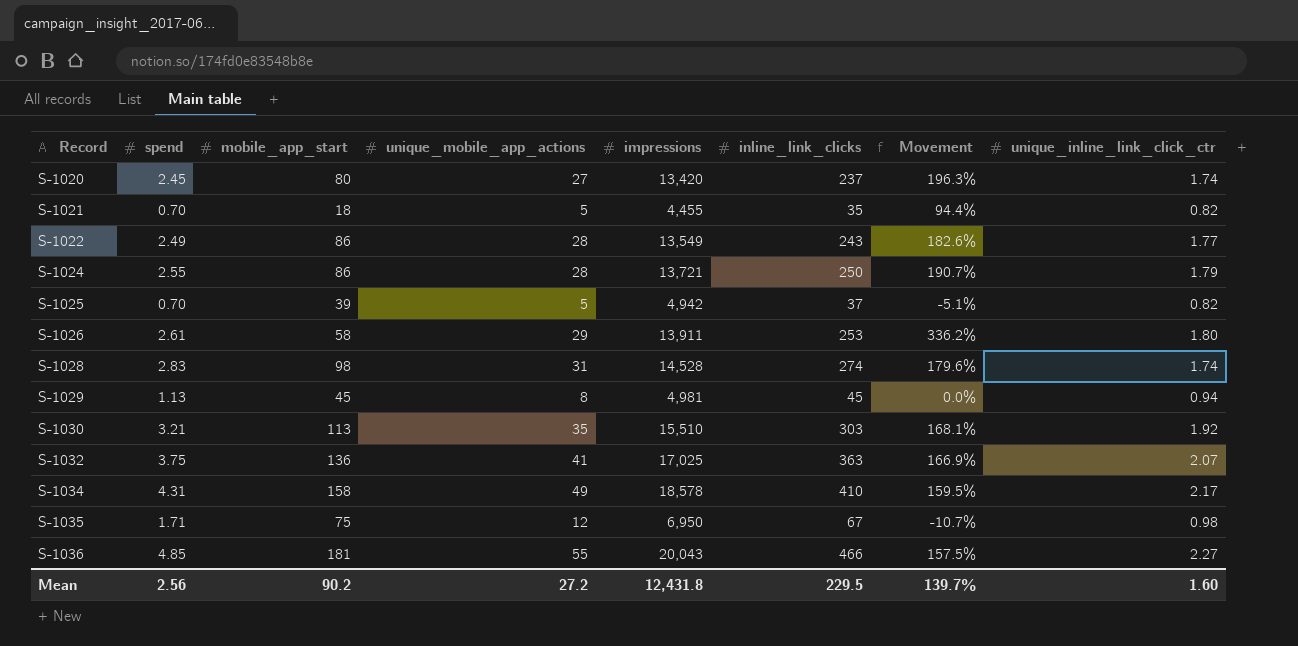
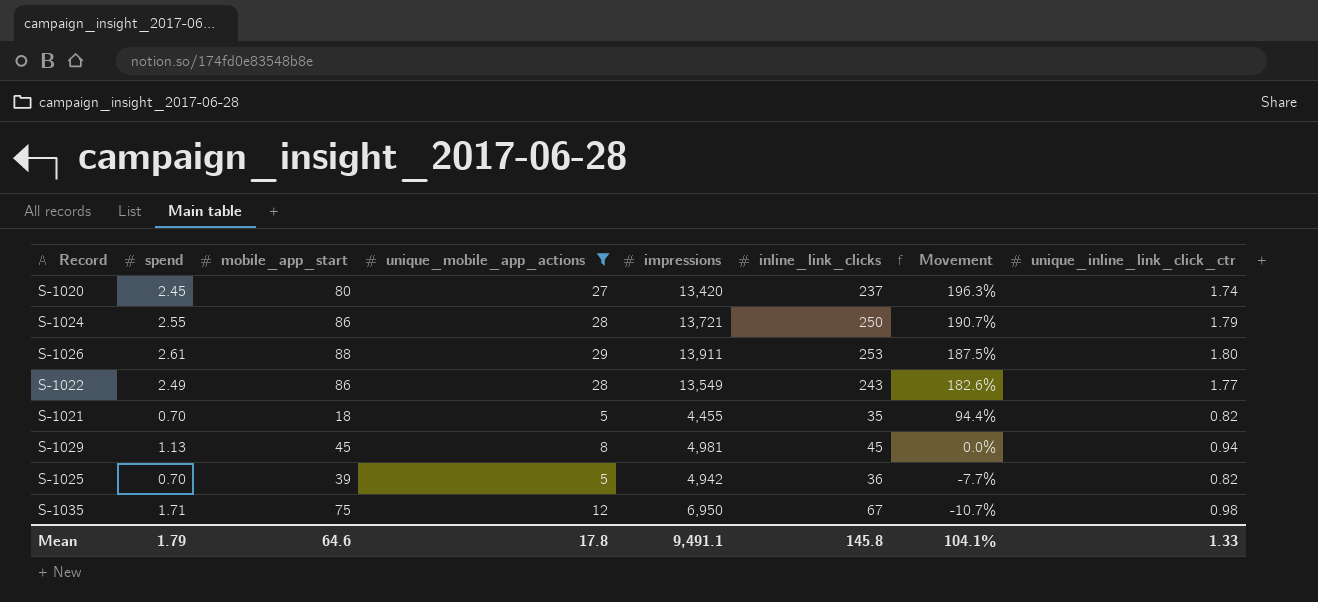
filter: none -> unique_mobile_app_actions <= 29
row order: Record ascending -> Movement descending
S-1026 | mobile_app_start: 58 -> 88
S-1026 | Movement: 336.2% -> 187.5%
S-1025 | inline_link_clicks: 37 -> 36
S-1025 | Movement: -5.1% -> -7.7%
Mean | spend: 2.56 -> 1.79
Mean | mobile_app_start: 90.2 -> 64.6
Mean | unique_mobile_app_actions: 27.2 -> 17.8
Mean | impressions: 12,431.8 -> 9,491.1
Mean | inline_link_clicks: 229.5 -> 145.8
Mean | Movement: 139.7% -> 104.1%
Mean | unique_inline_link_click_ctr: 1.60 -> 1.33

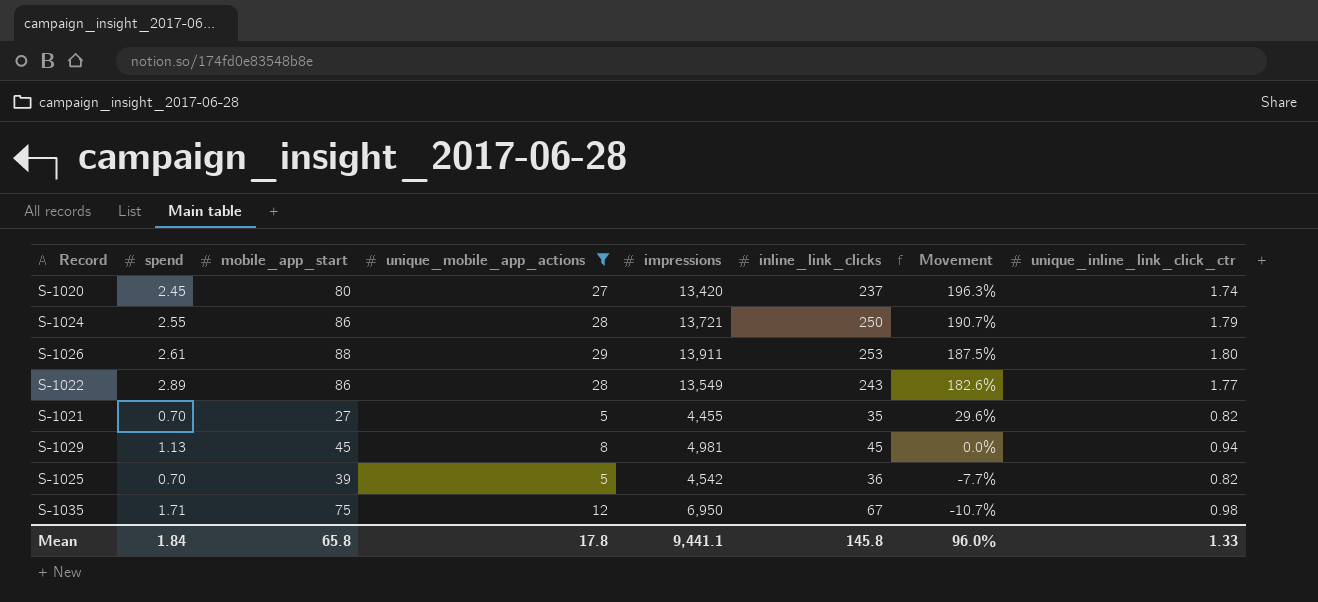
S-1022 | spend: 2.49 -> 2.89
S-1021 | mobile_app_start: 18 -> 27
S-1021 | Movement: 94.4% -> 29.6%
S-1025 | impressions: 4,942 -> 4,542
Mean | spend: 1.79 -> 1.84
Mean | mobile_app_start: 64.6 -> 65.8
Mean | impressions: 9,491.1 -> 9,441.1
Mean | Movement: 104.1% -> 96.0%

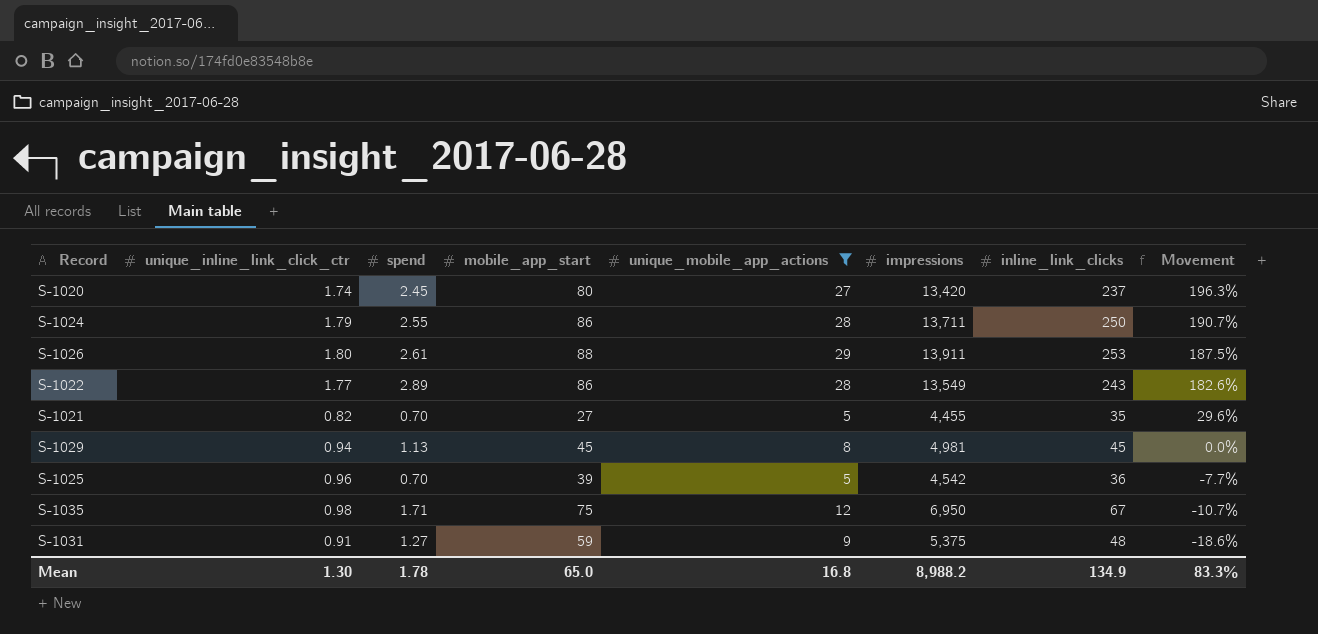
column unique_inline_link_click_ctr | position: 8 -> 2
S-1024 | impressions: 13,721 -> 13,711
S-1025 | unique_inline_link_click_ctr: 0.82 -> 0.96
row S-1031: none -> 0.91 | 1.27 | 59 | 9 | 5,375 | 48 | -18.6%
Mean | unique_inline_link_click_ctr: 1.33 -> 1.30
Mean | spend: 1.84 -> 1.78
Mean | mobile_app_start: 65.8 -> 65.0
Mean | unique_mobile_app_actions: 17.8 -> 16.8
Mean | impressions: 9,441.1 -> 8,988.2
Mean | inline_link_clicks: 145.8 -> 134.9
Mean | Movement: 96.0% -> 83.3%

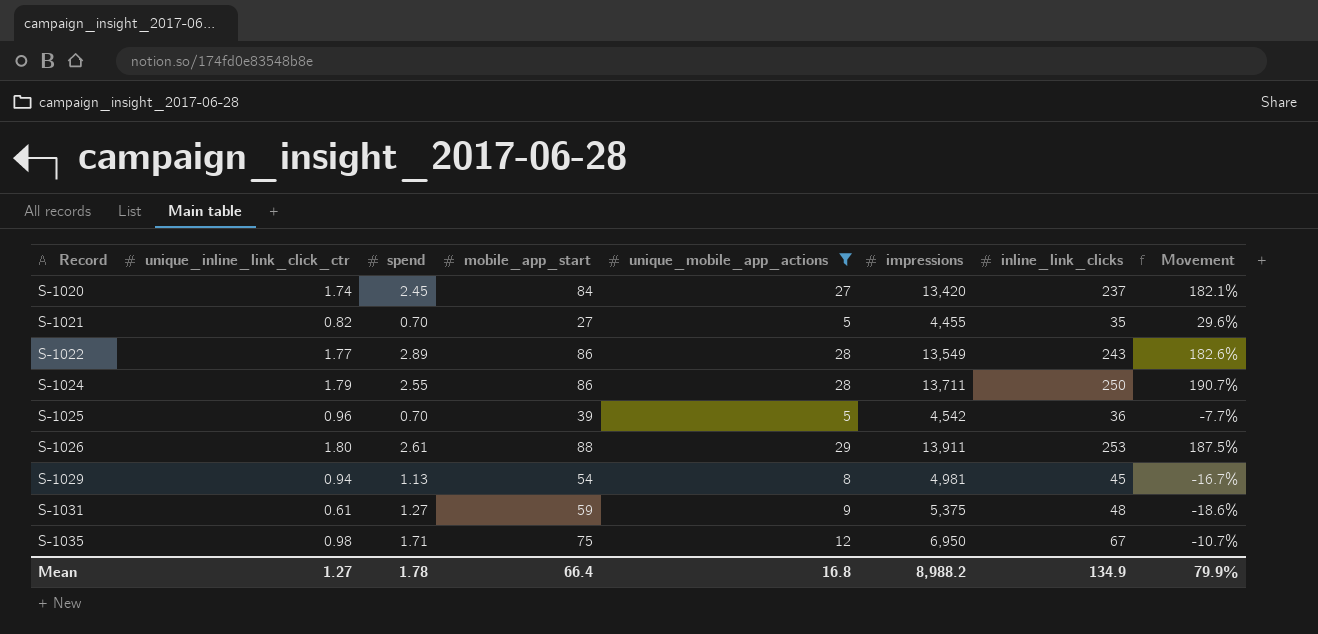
row order: Movement descending -> Record ascending
S-1020 | mobile_app_start: 80 -> 84
S-1020 | Movement: 196.3% -> 182.1%
S-1029 | mobile_app_start: 45 -> 54
S-1029 | Movement: 0.0% -> -16.7%
S-1031 | unique_inline_link_click_ctr: 0.91 -> 0.61
Mean | unique_inline_link_click_ctr: 1.30 -> 1.27
Mean | mobile_app_start: 65.0 -> 66.4
Mean | Movement: 83.3% -> 79.9%

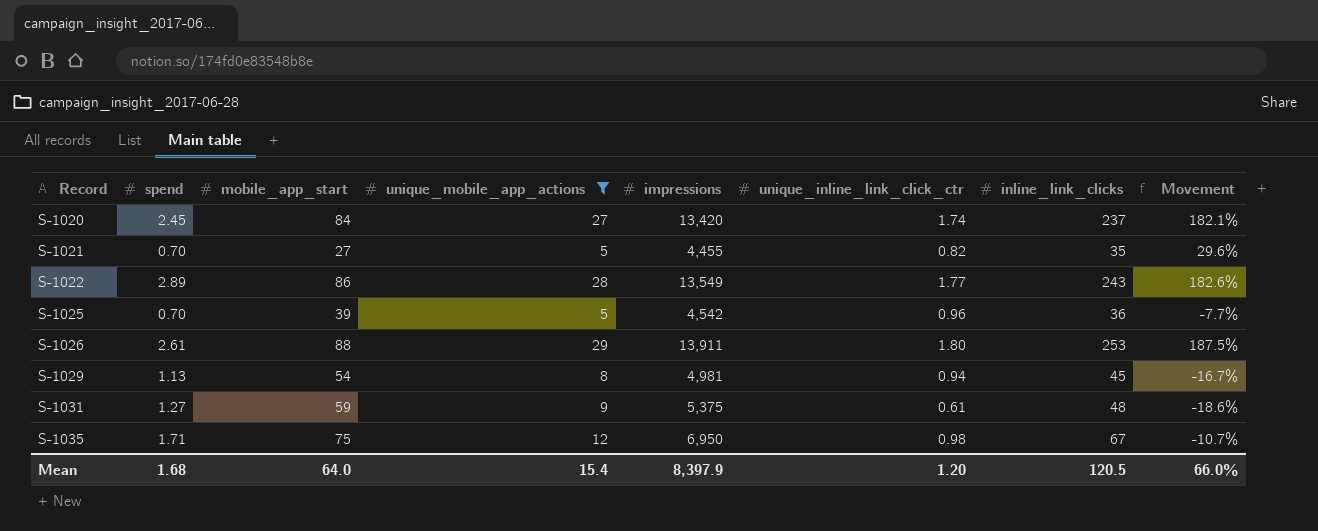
column unique_inline_link_click_ctr | position: 2 -> 6
row S-1024: 1.79 | 2.55 | 86 | 28 | 13,711 | 250 | 190.7% -> none
Mean | spend: 1.78 -> 1.68
Mean | mobile_app_start: 66.4 -> 64.0
Mean | unique_mobile_app_actions: 16.8 -> 15.4
Mean | impressions: 8,988.2 -> 8,397.9
Mean | unique_inline_link_click_ctr: 1.27 -> 1.20
Mean | inline_link_clicks: 134.9 -> 120.5
Mean | Movement: 79.9% -> 66.0%

